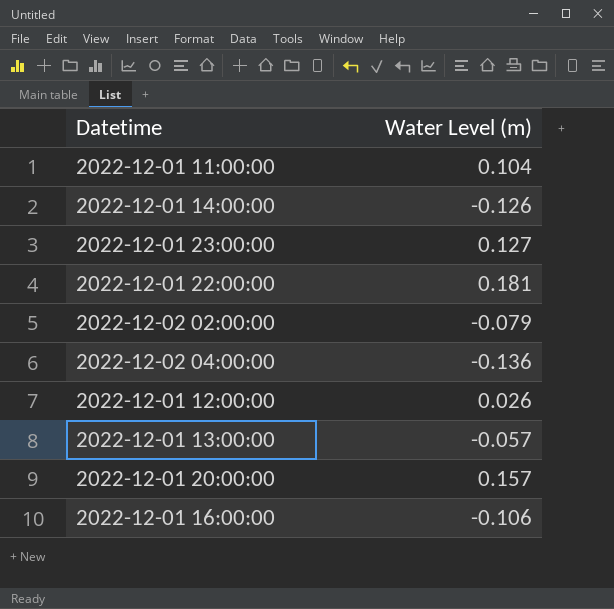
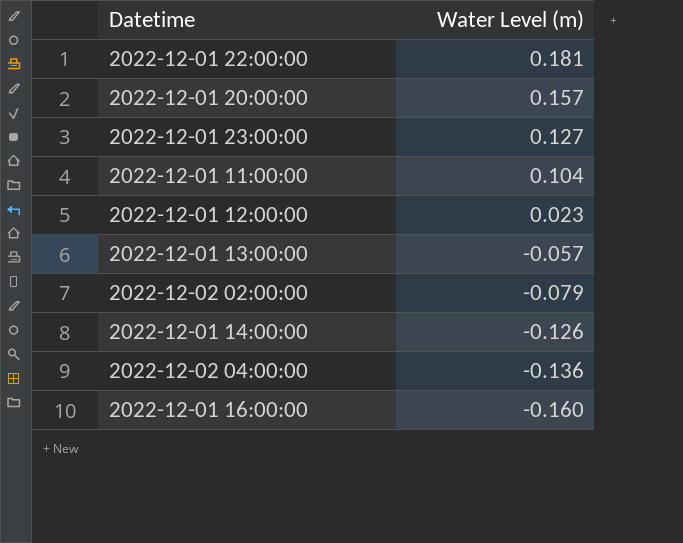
row order: none -> Water Level (m) descending
2022-12-01 12:00:00 | Water Level (m): 0.026 -> 0.023
2022-12-01 16:00:00 | Water Level (m): -0.106 -> -0.160

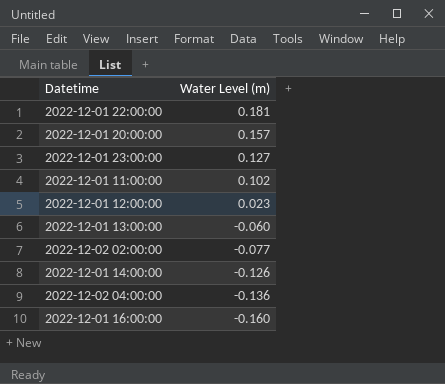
2022-12-01 11:00:00 | Water Level (m): 0.104 -> 0.102
2022-12-01 13:00:00 | Water Level (m): -0.057 -> -0.060
2022-12-02 02:00:00 | Water Level (m): -0.079 -> -0.077

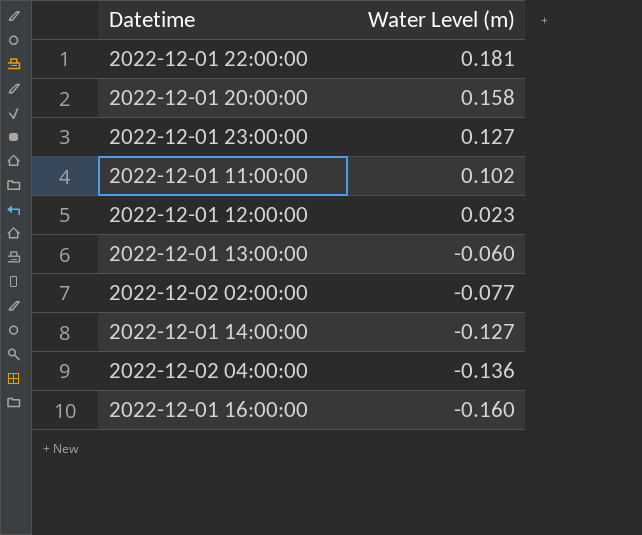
2022-12-01 20:00:00 | Water Level (m): 0.157 -> 0.158
2022-12-01 14:00:00 | Water Level (m): -0.126 -> -0.127

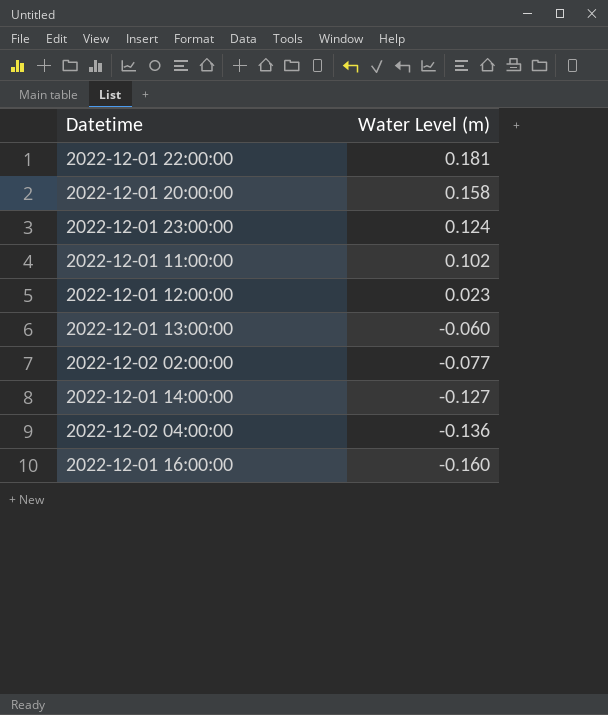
2022-12-01 23:00:00 | Water Level (m): 0.127 -> 0.124

